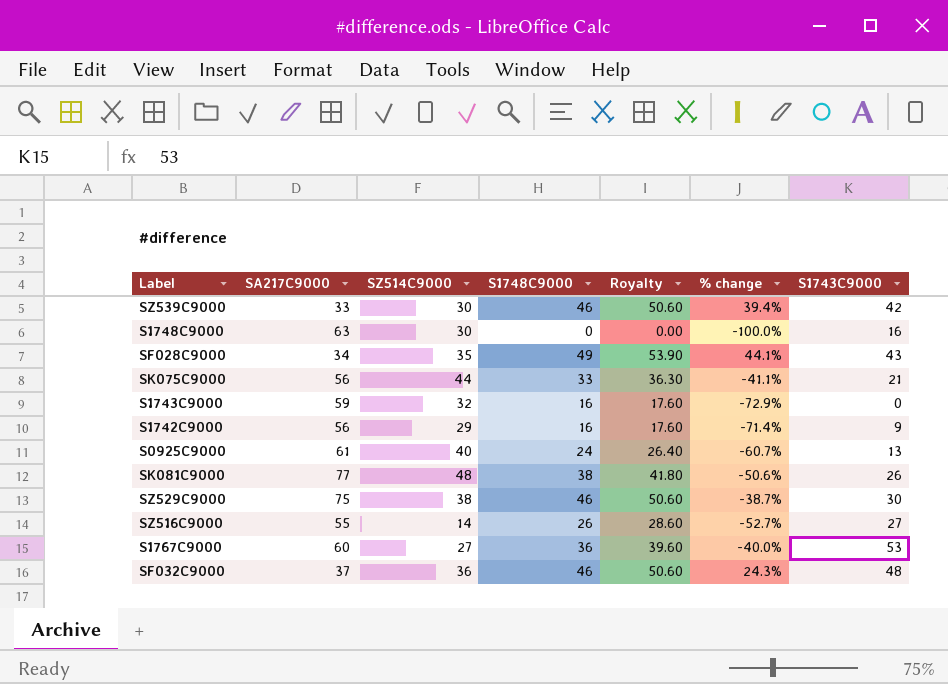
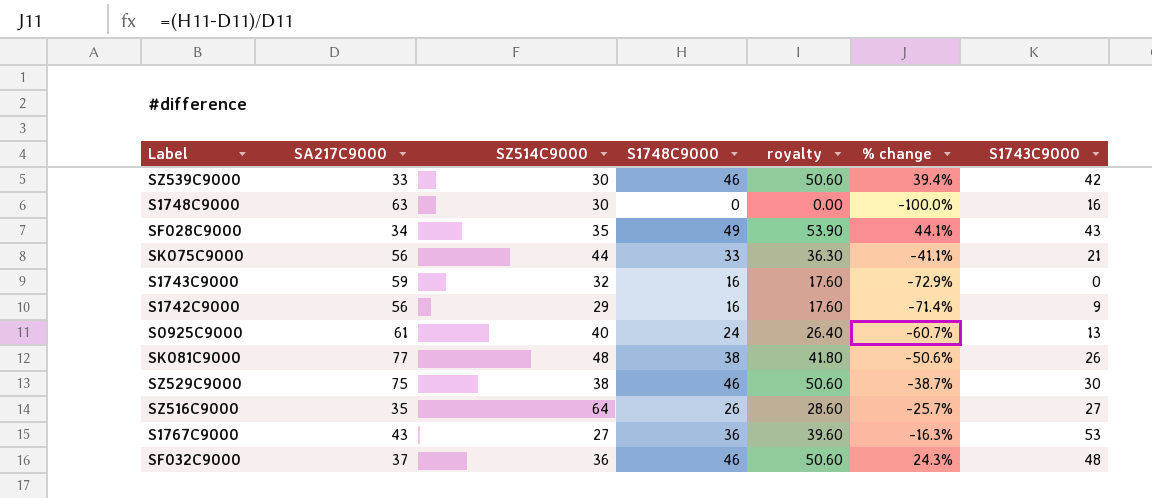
column name: Royalty -> royalty
SZ516C9000 | SA217C9000: 55 -> 35
SZ516C9000 | SZ514C9000: 14 -> 64
SZ516C9000 | % change: -52.7% -> -25.7%
S1767C9000 | SA217C9000: 60 -> 43
S1767C9000 | % change: -40.0% -> -16.3%

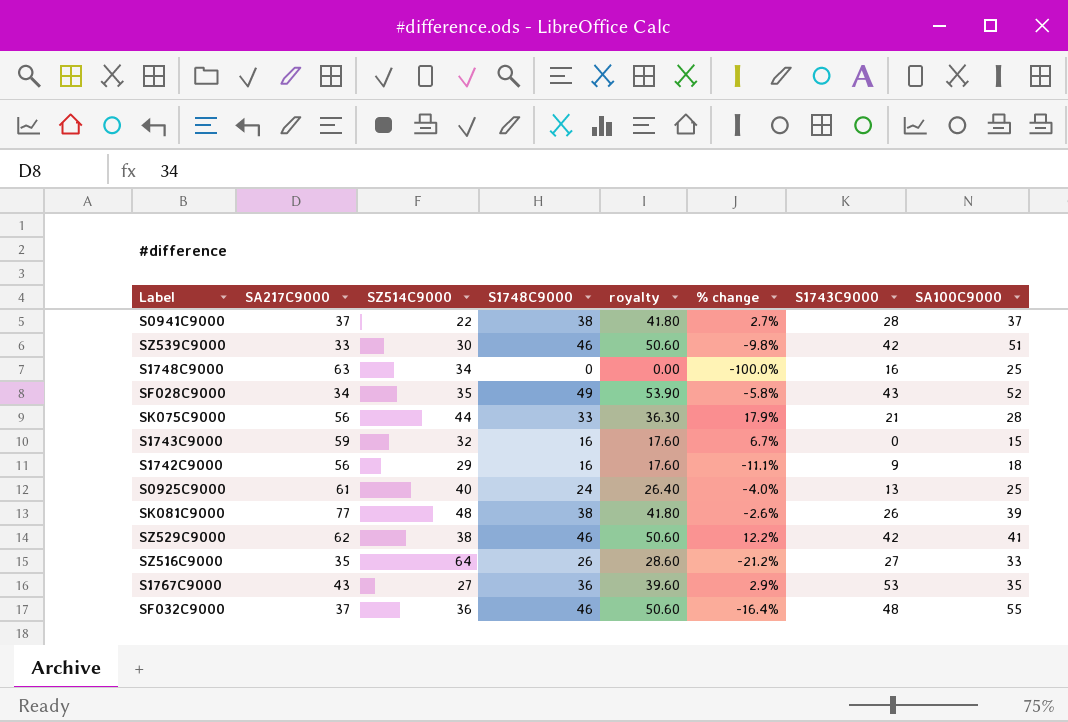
column % change | formula: ([S1748C9000] - [SA217C9000]) / [SA217C9000] -> ([S1748C9000] - [SA100C9000]) / [SA100C9000]
column SA100C9000 | position: none -> 8
row S0941C9000: none -> 37 | 22 | 38 | 41.80 | 2.7% | 28 | 37
S1748C9000 | SZ514C9000: 30 -> 34
SZ529C9000 | SA217C9000: 75 -> 62
SZ529C9000 | S1743C9000: 30 -> 42

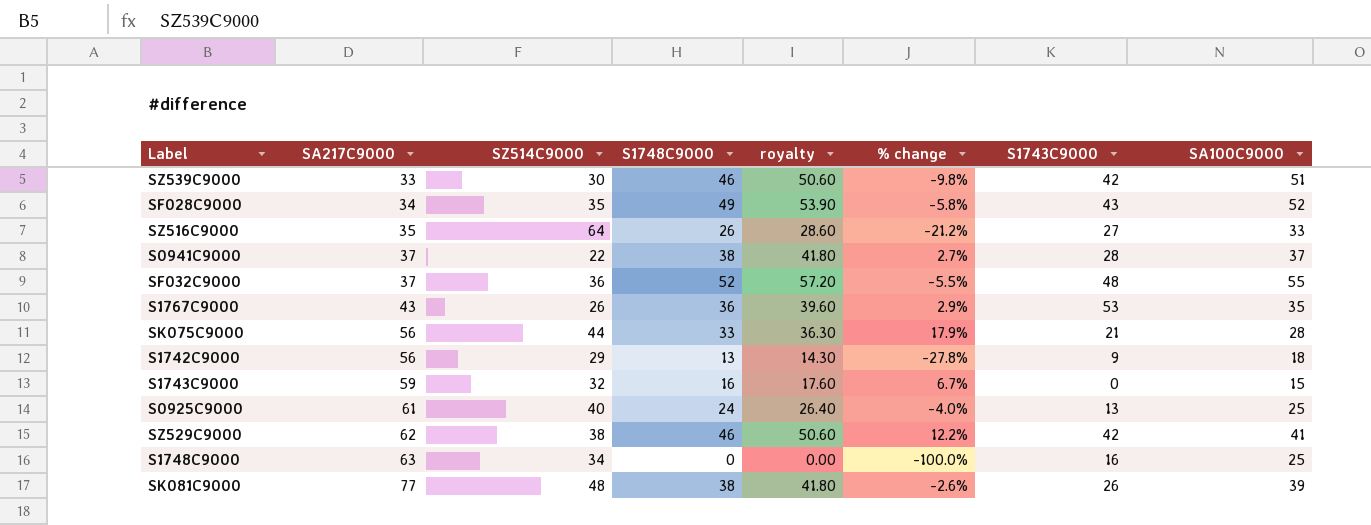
row order: none -> SA217C9000 ascending
SF032C9000 | S1748C9000: 46 -> 52
SF032C9000 | royalty: 50.60 -> 57.20
SF032C9000 | % change: -16.4% -> -5.5%
S1767C9000 | SZ514C9000: 27 -> 26
S1742C9000 | S1748C9000: 16 -> 13
S1742C9000 | royalty: 17.60 -> 14.30
S1742C9000 | % change: -11.1% -> -27.8%

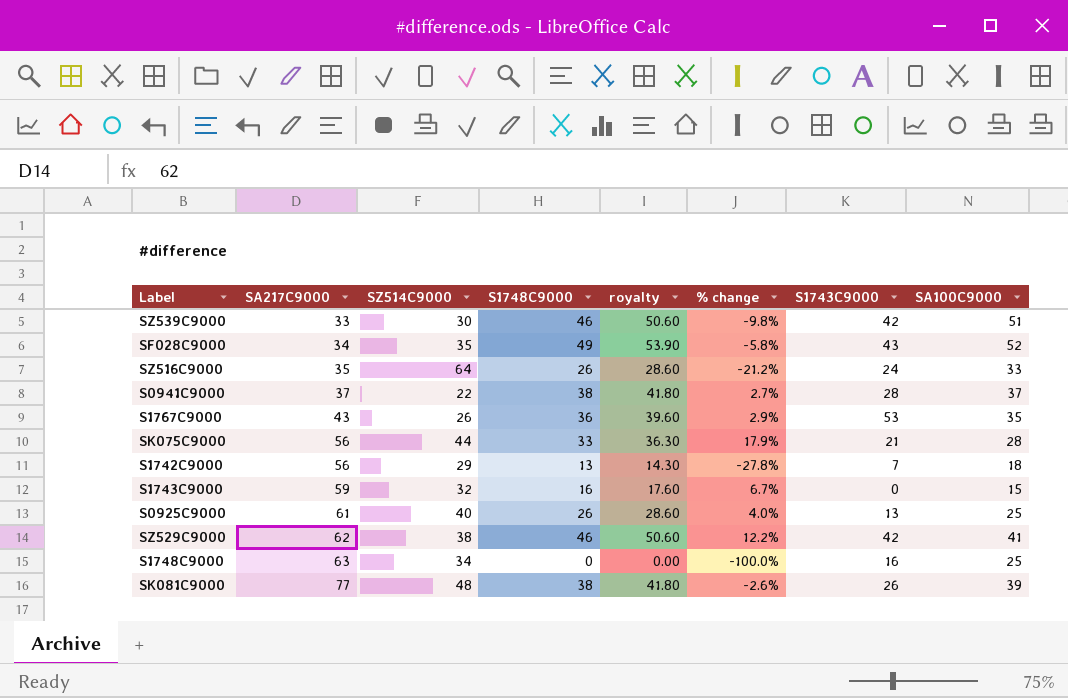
row SF032C9000: 37 | 36 | 52 | 57.20 | -5.5% | 48 | 55 -> none
SZ516C9000 | S1743C9000: 27 -> 24
S1742C9000 | S1743C9000: 9 -> 7
S0925C9000 | S1748C9000: 24 -> 26
S0925C9000 | royalty: 26.40 -> 28.60
S0925C9000 | % change: -4.0% -> 4.0%

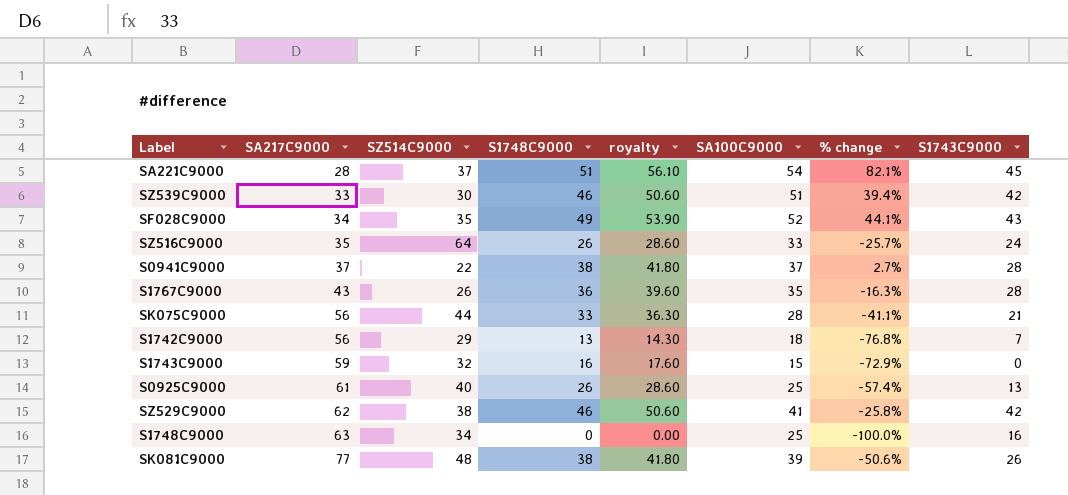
column SA100C9000 | position: 8 -> 6
column % change | formula: ([S1748C9000] - [SA100C9000]) / [SA100C9000] -> ([S1748C9000] - [SA217C9000]) / [SA217C9000]
row SA221C9000: none -> 28 | 37 | 51 | 56.10 | 54 | 82.1% | 45
S1767C9000 | S1743C9000: 53 -> 28

